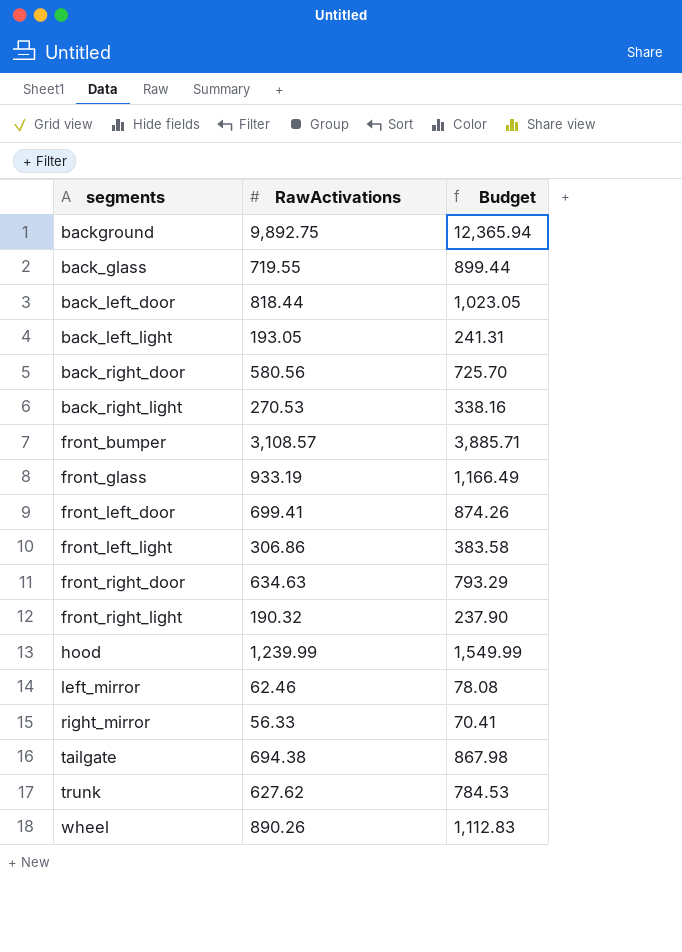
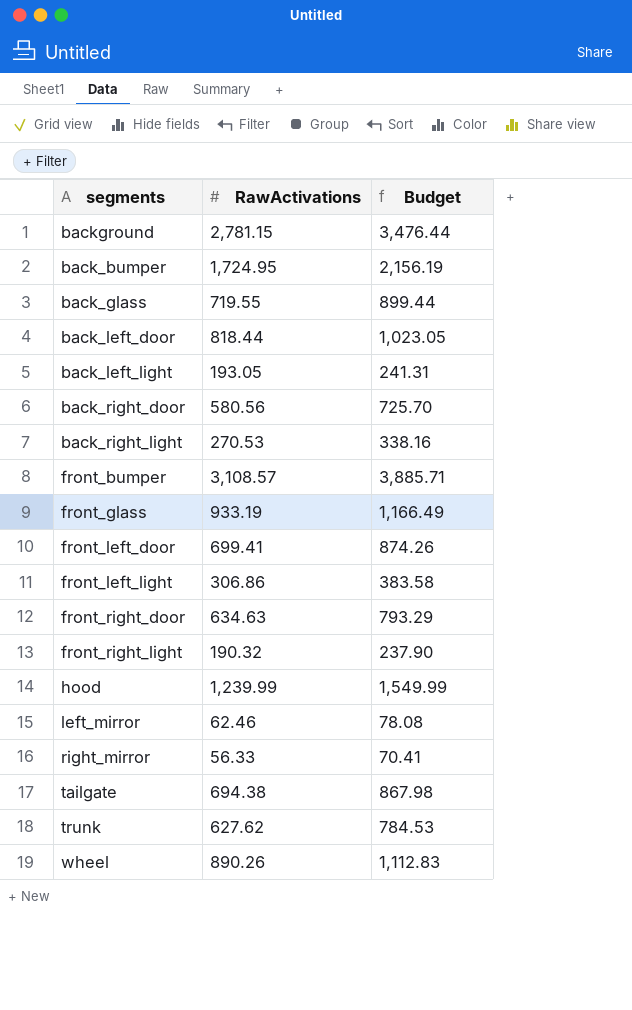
background | RawActivations: 9,892.75 -> 2,781.15
background | Budget: 12,365.94 -> 3,476.44
row back_bumper: none -> 1,724.95 | 2,156.19

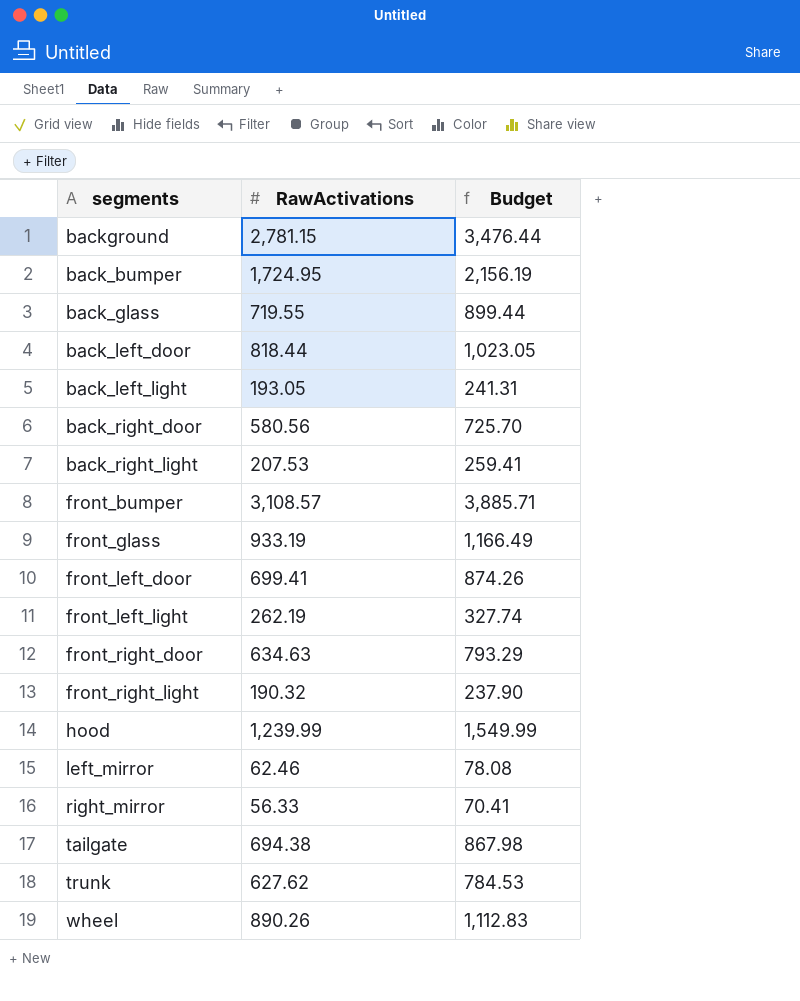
back_right_light | RawActivations: 270.53 -> 207.53
back_right_light | Budget: 338.16 -> 259.41
front_left_light | RawActivations: 306.86 -> 262.19
front_left_light | Budget: 383.58 -> 327.74

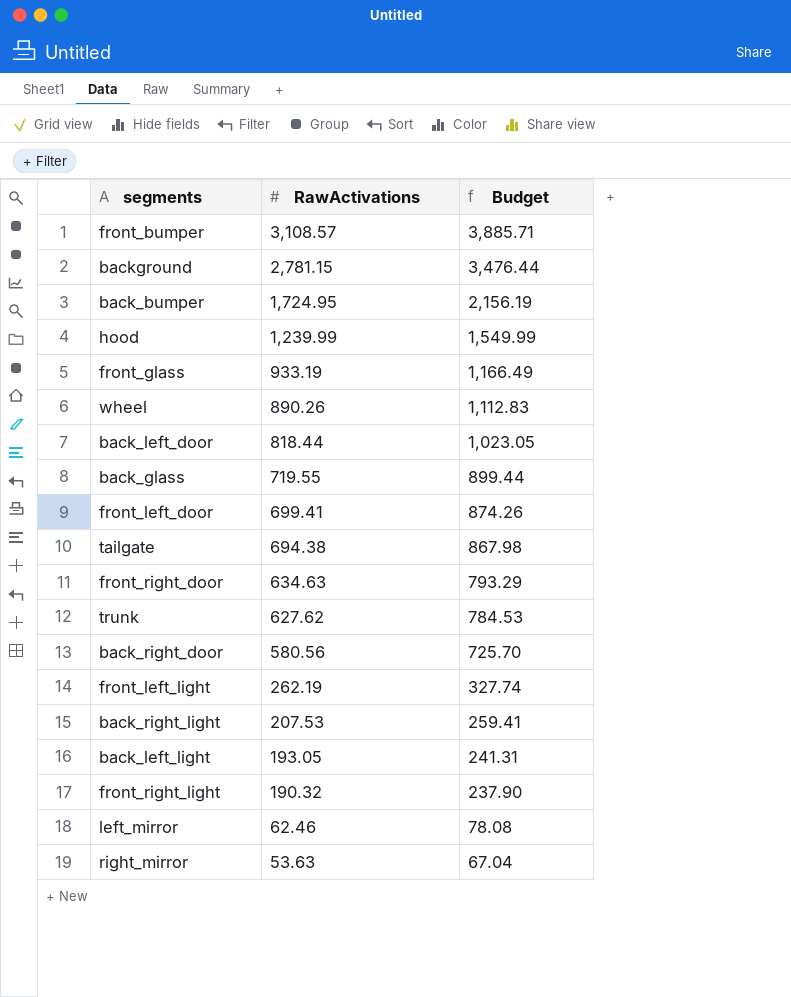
row order: none -> RawActivations descending
right_mirror | RawActivations: 56.33 -> 53.63
right_mirror | Budget: 70.41 -> 67.04

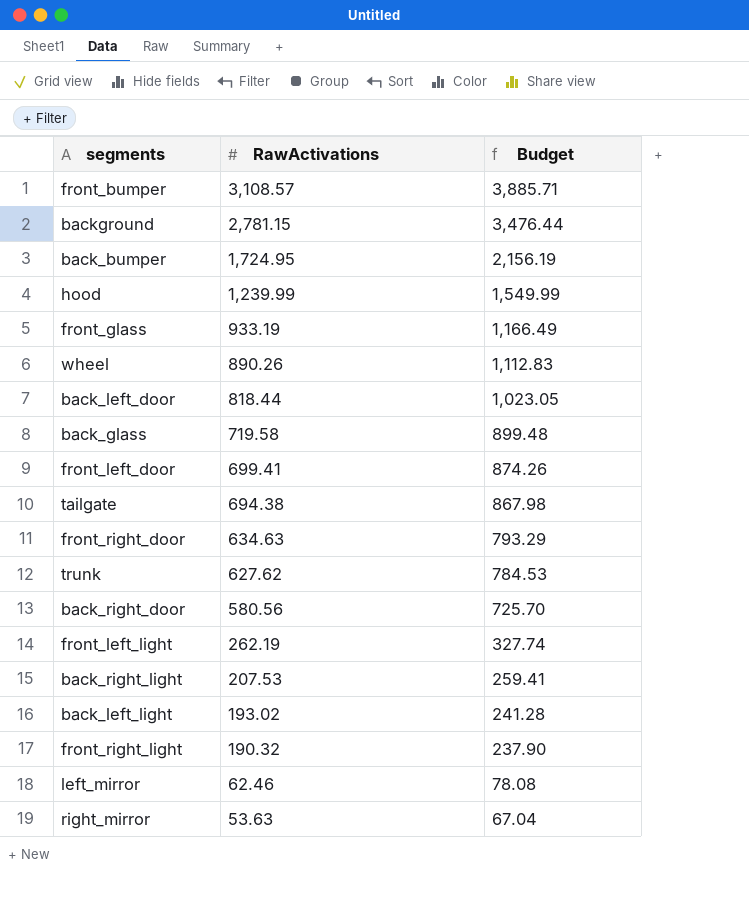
back_glass | RawActivations: 719.55 -> 719.58
back_glass | Budget: 899.44 -> 899.48
back_left_light | RawActivations: 193.05 -> 193.02
back_left_light | Budget: 241.31 -> 241.28

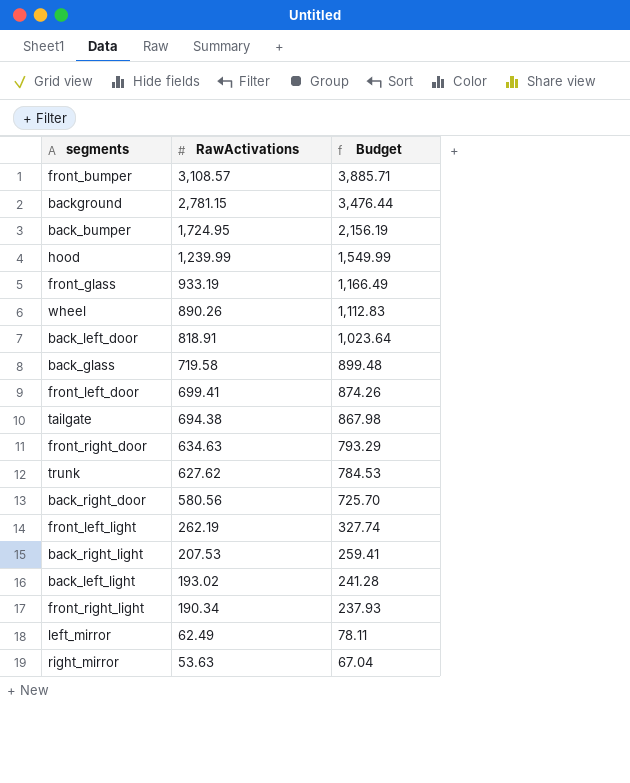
back_left_door | RawActivations: 818.44 -> 818.91
back_left_door | Budget: 1,023.05 -> 1,023.64
front_right_light | RawActivations: 190.32 -> 190.34
front_right_light | Budget: 237.90 -> 237.93
left_mirror | RawActivations: 62.46 -> 62.49
left_mirror | Budget: 78.08 -> 78.11

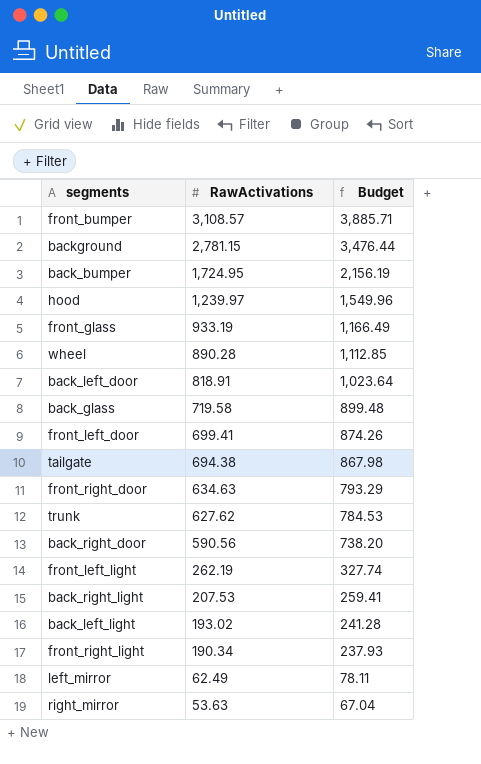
hood | RawActivations: 1,239.99 -> 1,239.97
hood | Budget: 1,549.99 -> 1,549.96
wheel | RawActivations: 890.26 -> 890.28
wheel | Budget: 1,112.83 -> 1,112.85
back_right_door | RawActivations: 580.56 -> 590.56
back_right_door | Budget: 725.70 -> 738.20

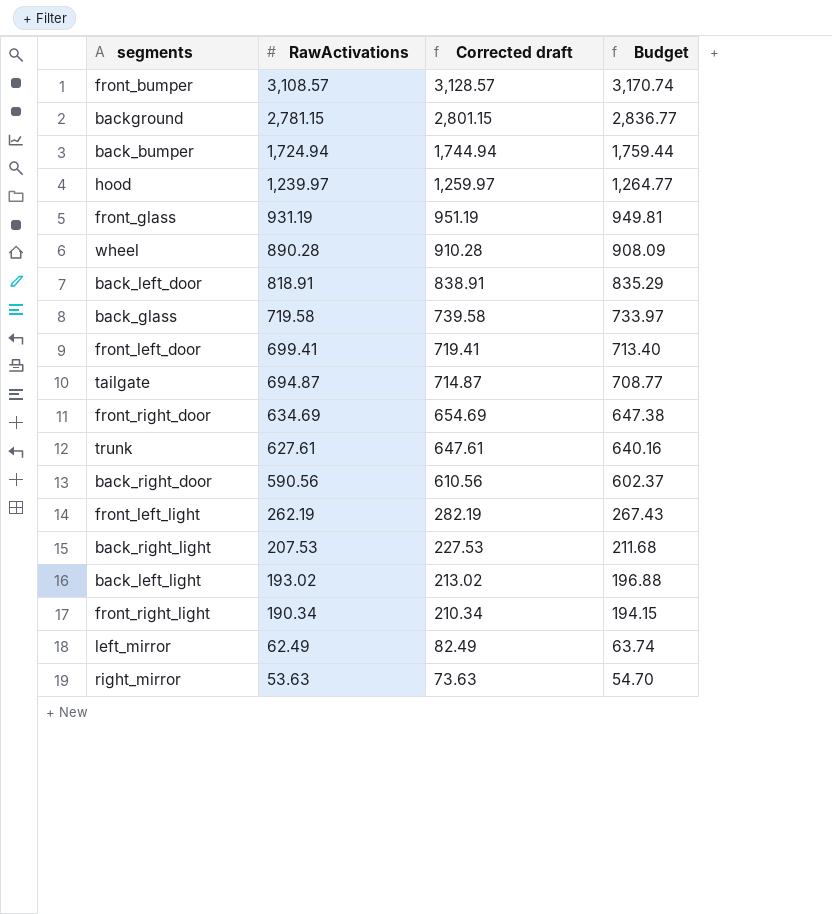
column Corrected draft | formula: none -> [RawActivations] + 20
column Budget | formula: [RawActivations] * 1.25 -> [RawActivations] * 1.02
back_bumper | RawActivations: 1,724.95 -> 1,724.94
front_glass | RawActivations: 933.19 -> 931.19
tailgate | RawActivations: 694.38 -> 694.87
front_right_door | RawActivations: 634.63 -> 634.69
trunk | RawActivations: 627.62 -> 627.61

